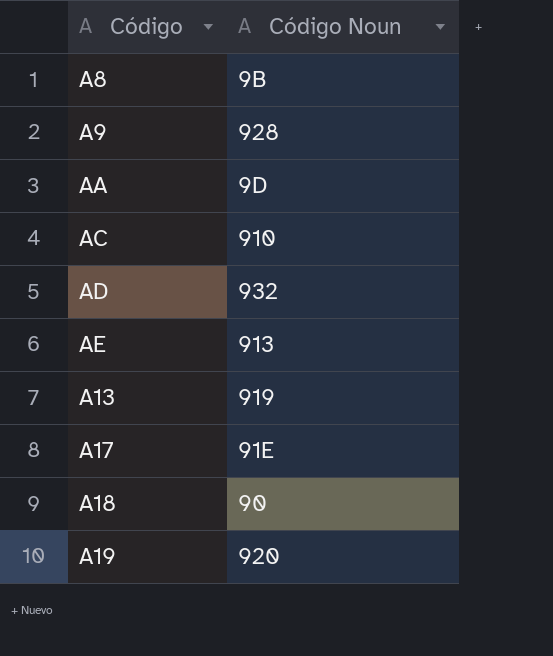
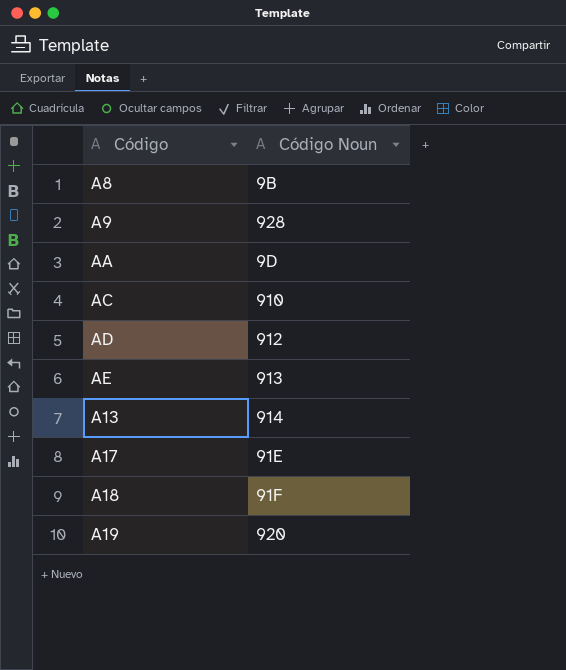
AD | Código Noun: 932 -> 912
A13 | Código Noun: 919 -> 914
A18 | Código Noun: 90 -> 91F

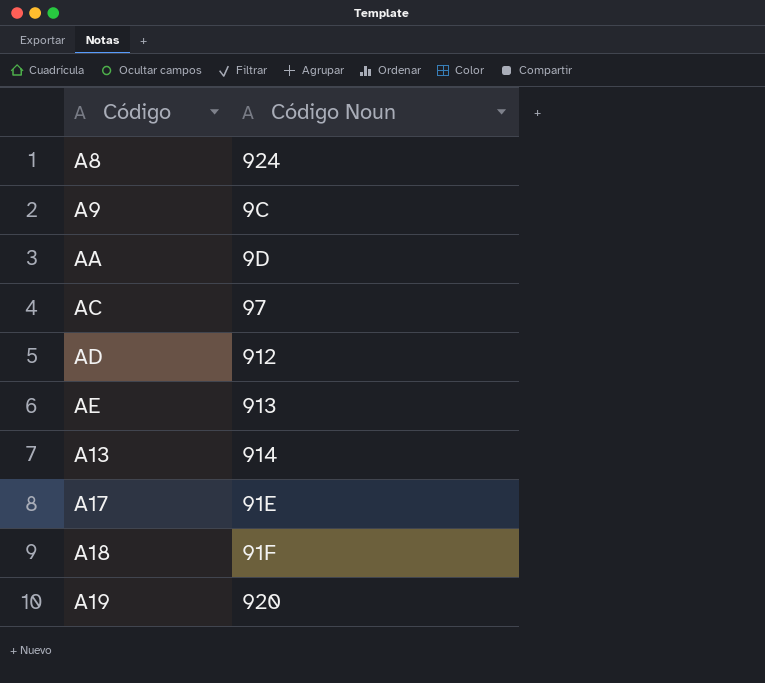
A8 | Código Noun: 9B -> 924
A9 | Código Noun: 928 -> 9C
AC | Código Noun: 910 -> 97

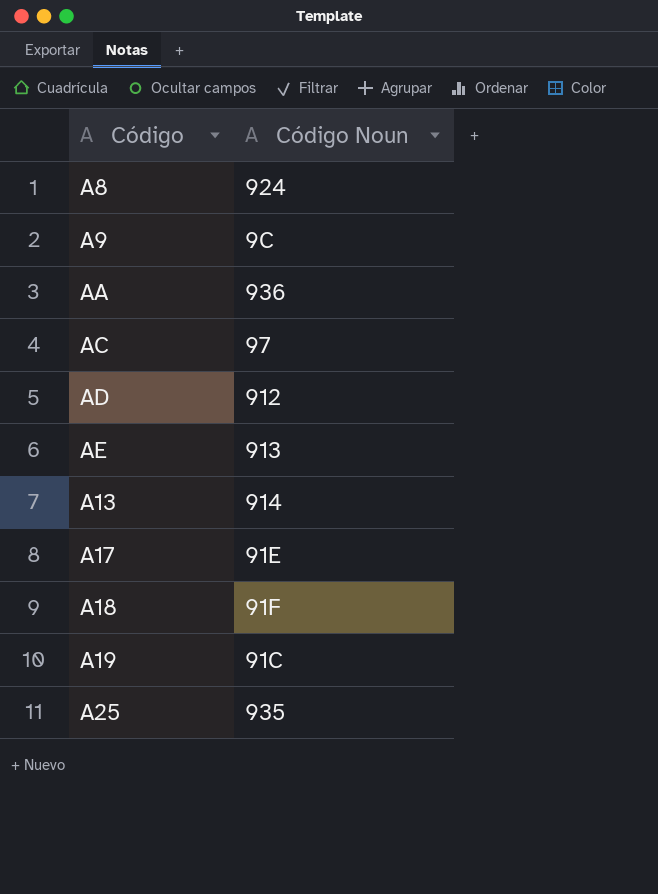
AA | Código Noun: 9D -> 936
A19 | Código Noun: 920 -> 91C
row A25: none -> 935

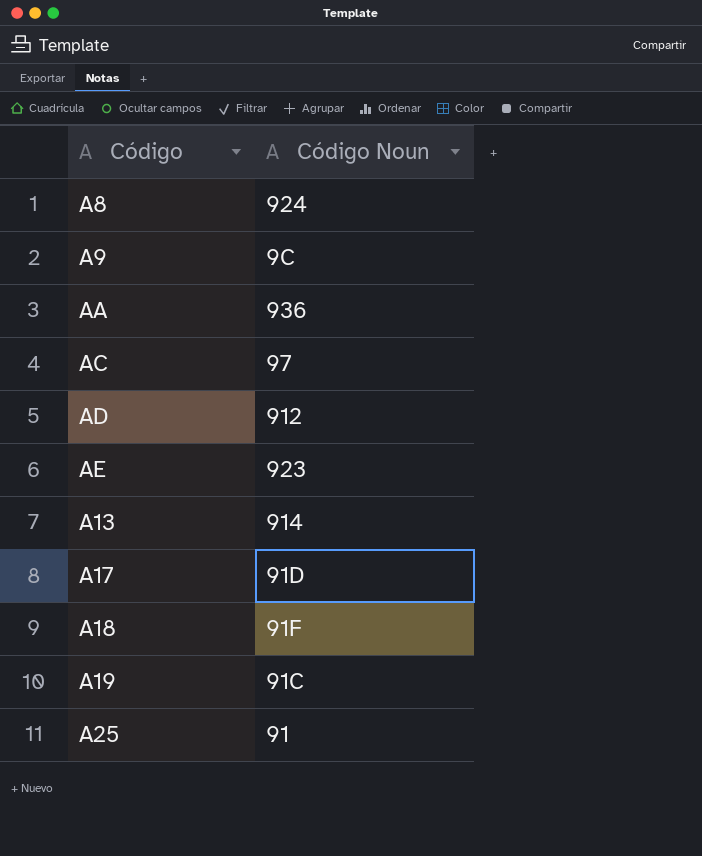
AE | Código Noun: 913 -> 923
A17 | Código Noun: 91E -> 91D
A25 | Código Noun: 935 -> 91

